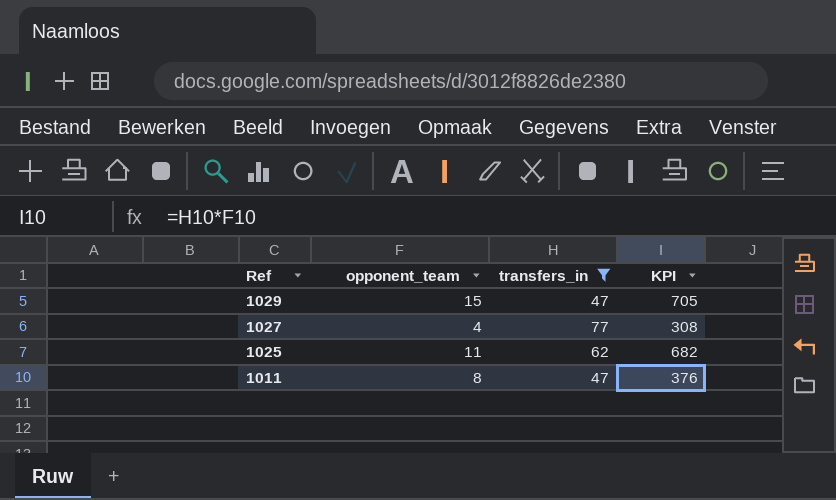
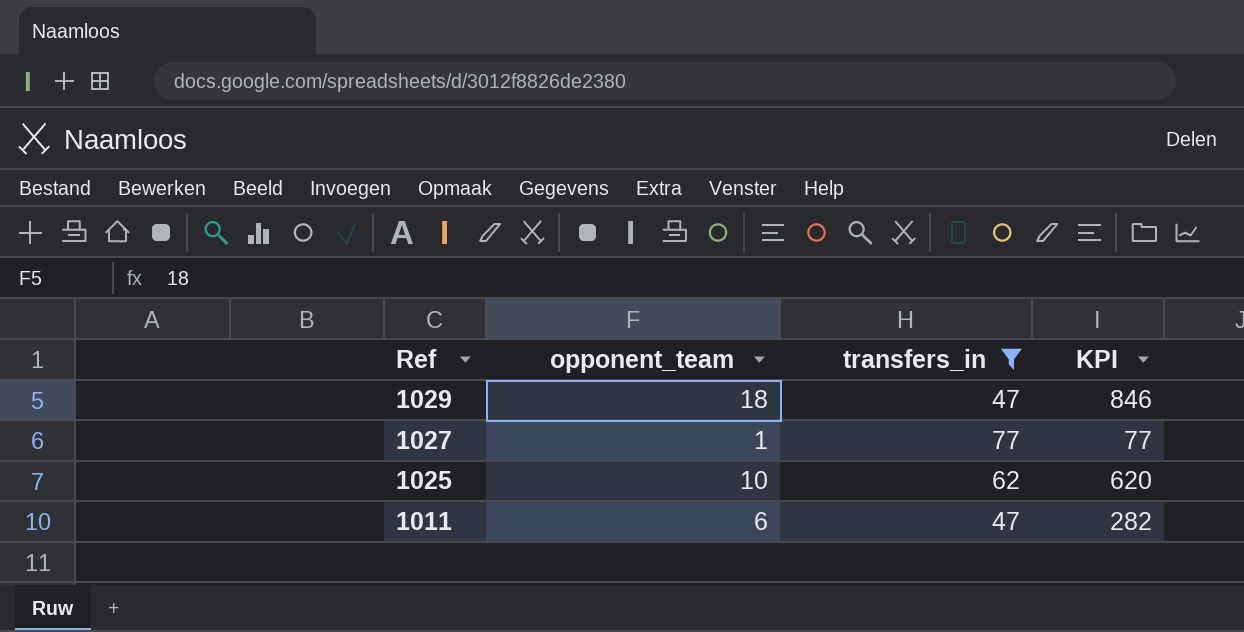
1029 | opponent_team: 15 -> 18
1029 | KPI: 705 -> 846
1027 | opponent_team: 4 -> 1
1027 | KPI: 308 -> 77
1025 | opponent_team: 11 -> 10
1025 | KPI: 682 -> 620
1011 | opponent_team: 8 -> 6
1011 | KPI: 376 -> 282

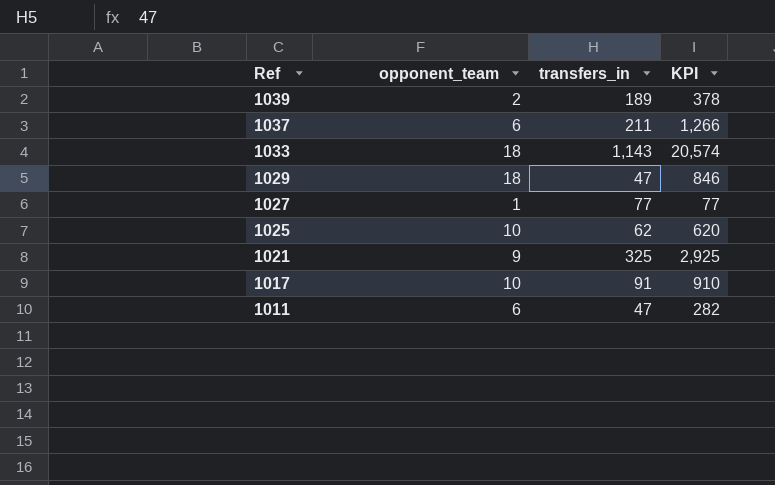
filter: transfers_in <= 77 -> none

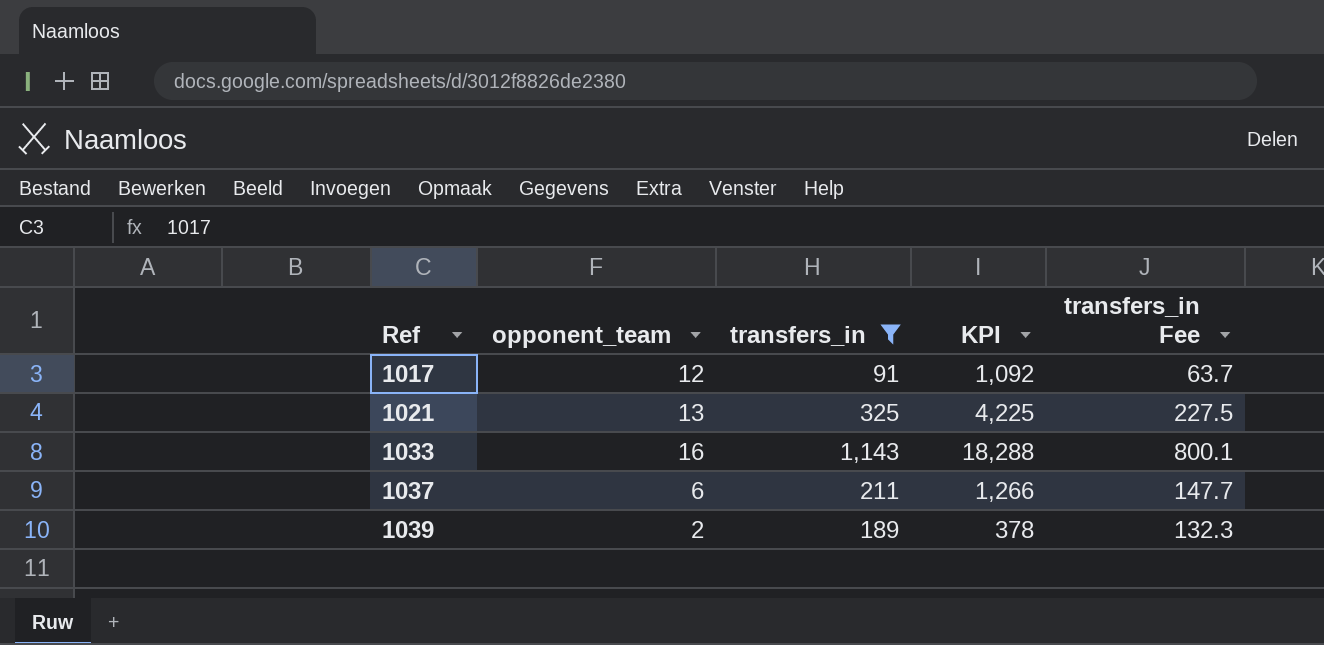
filter: none -> transfers_in >= 91
row order: Ref descending -> Ref ascending
column transfers_in Fee | formula: none -> [transfers_in] * 0.7
1017 | opponent_team: 10 -> 12
1017 | KPI: 910 -> 1,092
1021 | opponent_team: 9 -> 13
1021 | KPI: 2,925 -> 4,225
1033 | opponent_team: 18 -> 16
1033 | KPI: 20,574 -> 18,288

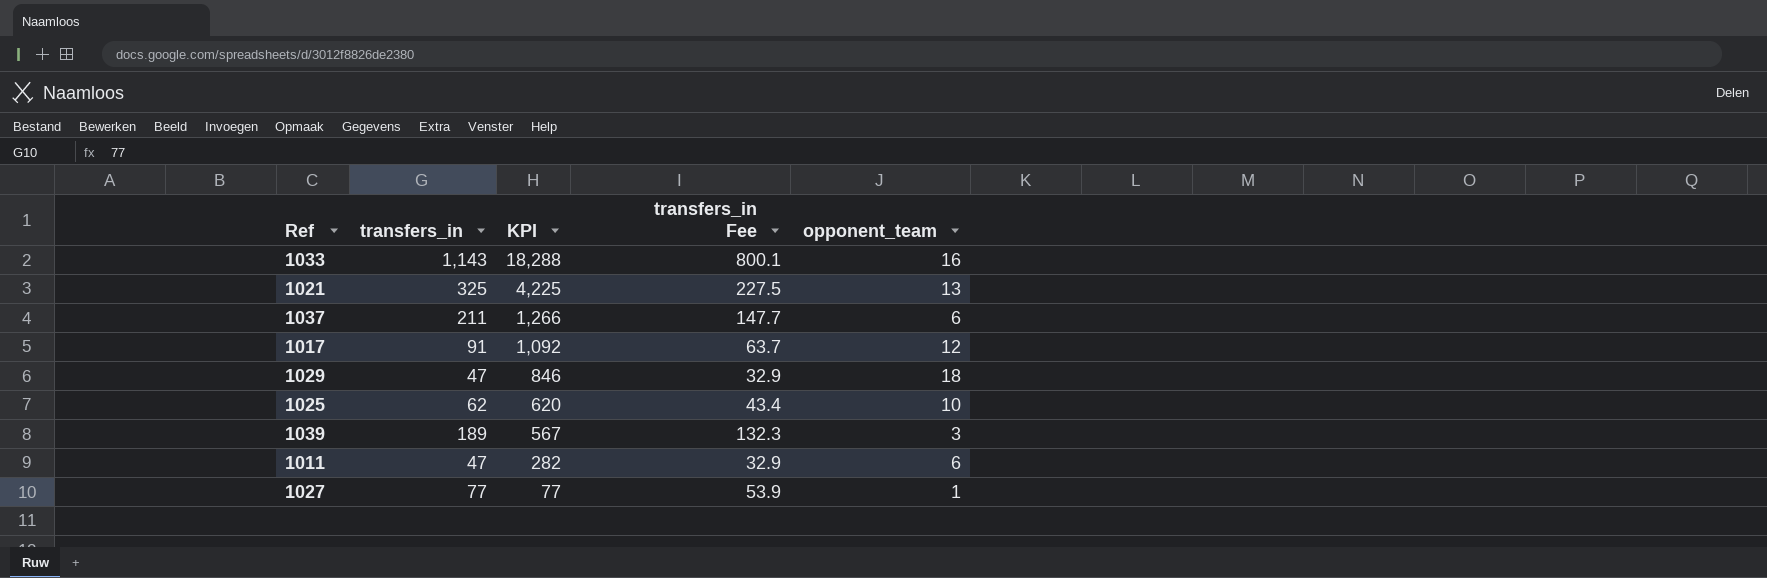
filter: transfers_in >= 91 -> none
row order: Ref ascending -> KPI descending
column opponent_team | position: 2 -> 5
1039 | KPI: 378 -> 567
1039 | opponent_team: 2 -> 3

